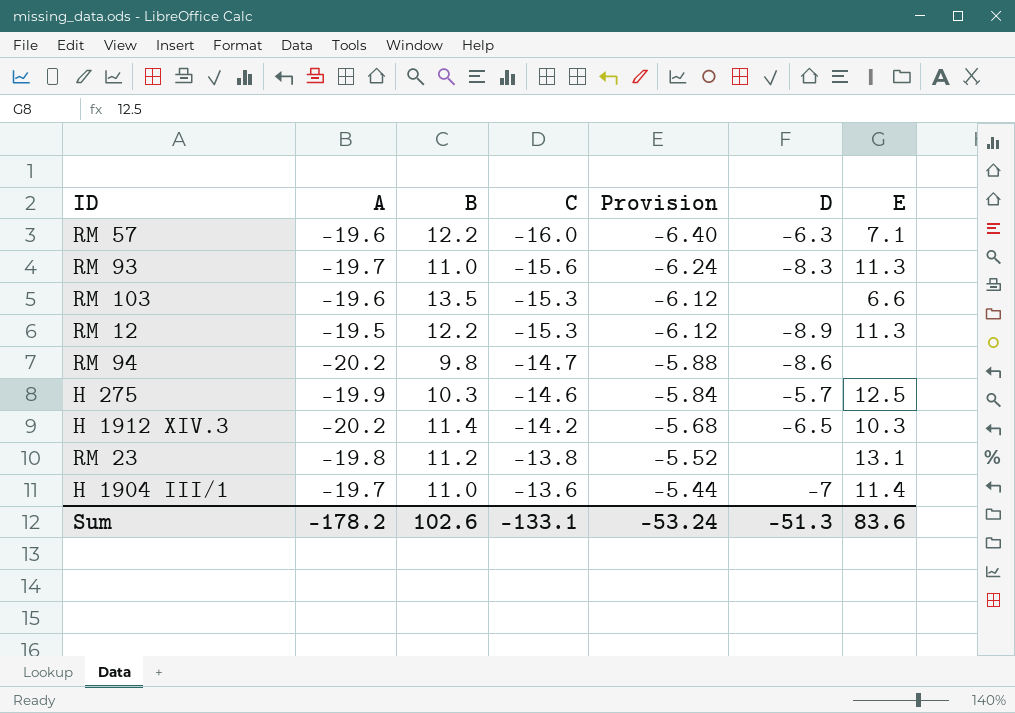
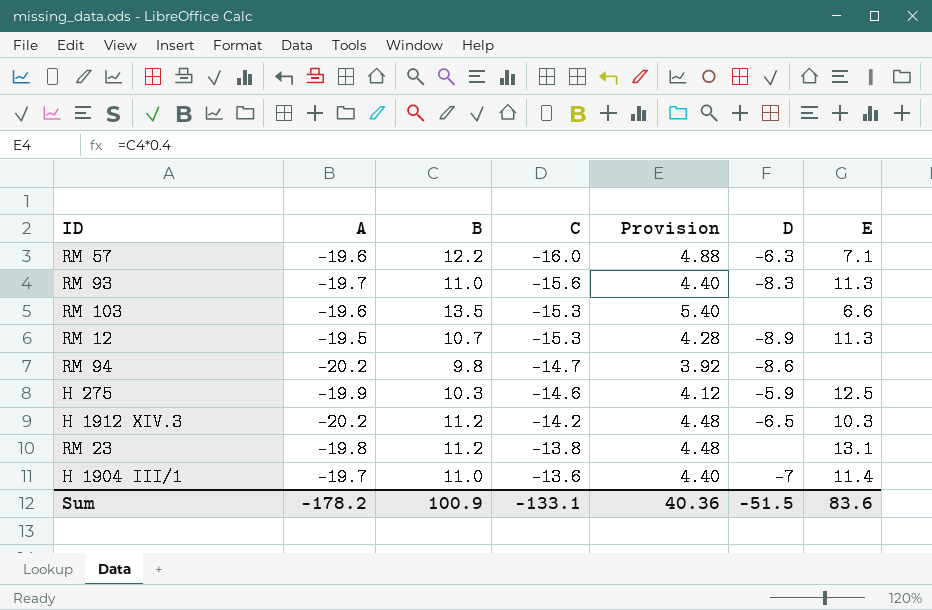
column Provision | formula: [C] * 0.4 -> [B] * 0.4
RM 12 | B: 12.2 -> 10.7
H 275 | D: -5.7 -> -5.9
H 1912 XIV.3 | B: 11.4 -> 11.2
Sum | B: 102.6 -> 100.9
Sum | Provision: -53.24 -> 40.36
Sum | D: -51.3 -> -51.5

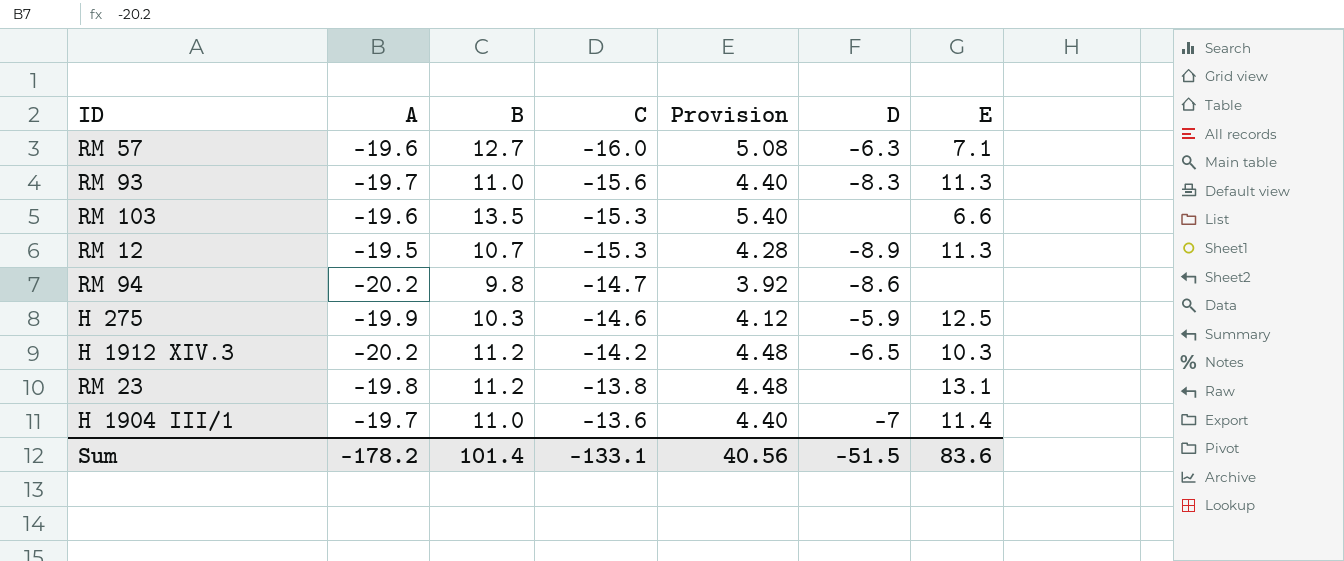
RM 57 | B: 12.2 -> 12.7
RM 57 | Provision: 4.88 -> 5.08
Sum | B: 100.9 -> 101.4
Sum | Provision: 40.36 -> 40.56

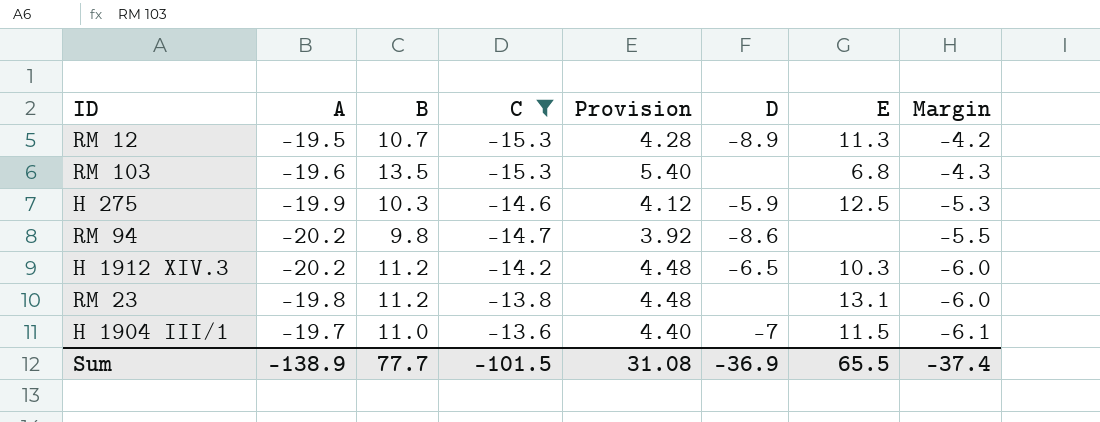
filter: none -> C >= -15.3
row order: C ascending -> Margin descending
column Margin | formula: none -> [A] - [C]
RM 103 | E: 6.6 -> 6.8
H 1904 III/1 | E: 11.4 -> 11.5
Sum | A: -178.2 -> -138.9
Sum | B: 101.4 -> 77.7
Sum | C: -133.1 -> -101.5
Sum | Provision: 40.56 -> 31.08
Sum | D: -51.5 -> -36.9
Sum | E: 83.6 -> 65.5

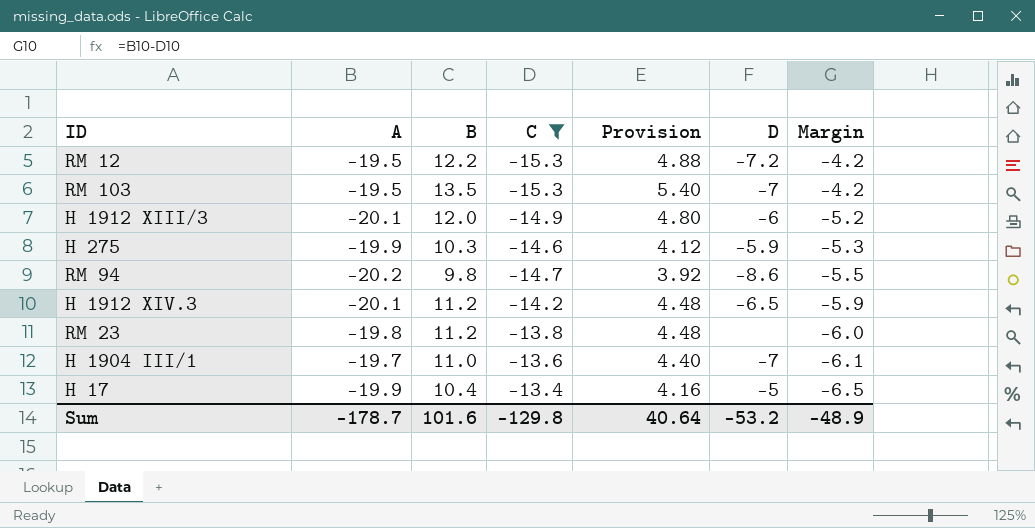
column E | position: 7 -> none
RM 12 | B: 10.7 -> 12.2
RM 12 | Provision: 4.28 -> 4.88
RM 12 | D: -8.9 -> -7.2
RM 103 | A: -19.6 -> -19.5
RM 103 | D: none -> -7
RM 103 | Margin: -4.3 -> -4.2
row H 1912 XIII/3: none -> -20.1 | 12.0 | -14.9 | 4.80 | -6 | -5.2
H 1912 XIV.3 | A: -20.2 -> -20.1
H 1912 XIV.3 | Margin: -6.0 -> -5.9
row H 17: none -> -19.9 | 10.4 | -13.4 | 4.16 | -5 | -6.5
Sum | A: -138.9 -> -178.7
Sum | B: 77.7 -> 101.6
Sum | C: -101.5 -> -129.8
Sum | Provision: 31.08 -> 40.64
Sum | D: -36.9 -> -53.2
Sum | Margin: -37.4 -> -48.9

